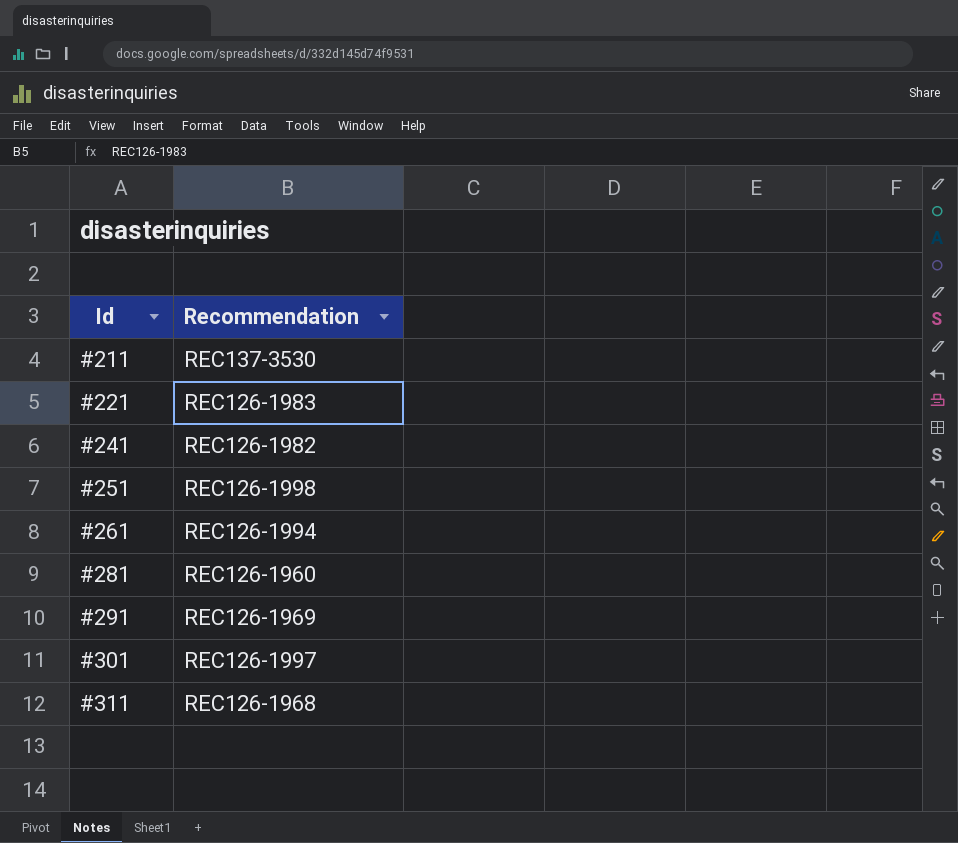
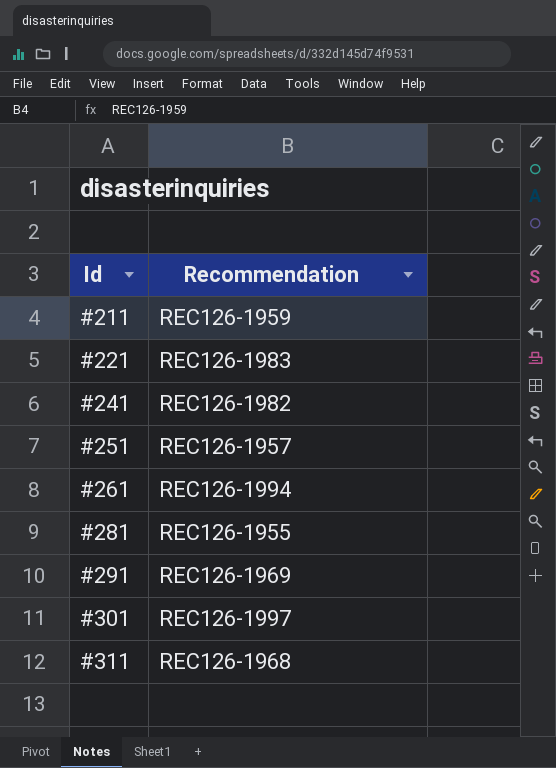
#211 | Recommendation: REC137-3530 -> REC126-1959
#251 | Recommendation: REC126-1998 -> REC126-1957
#281 | Recommendation: REC126-1960 -> REC126-1955

